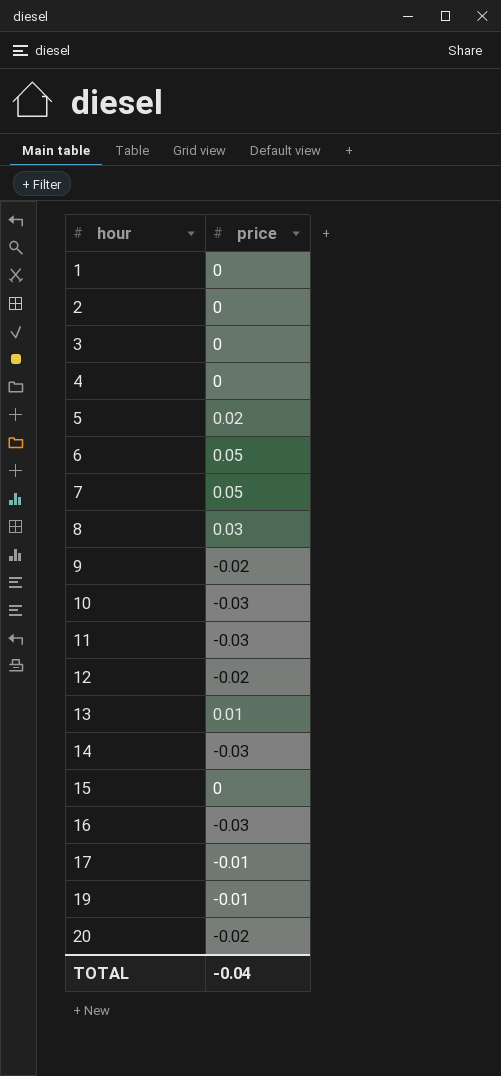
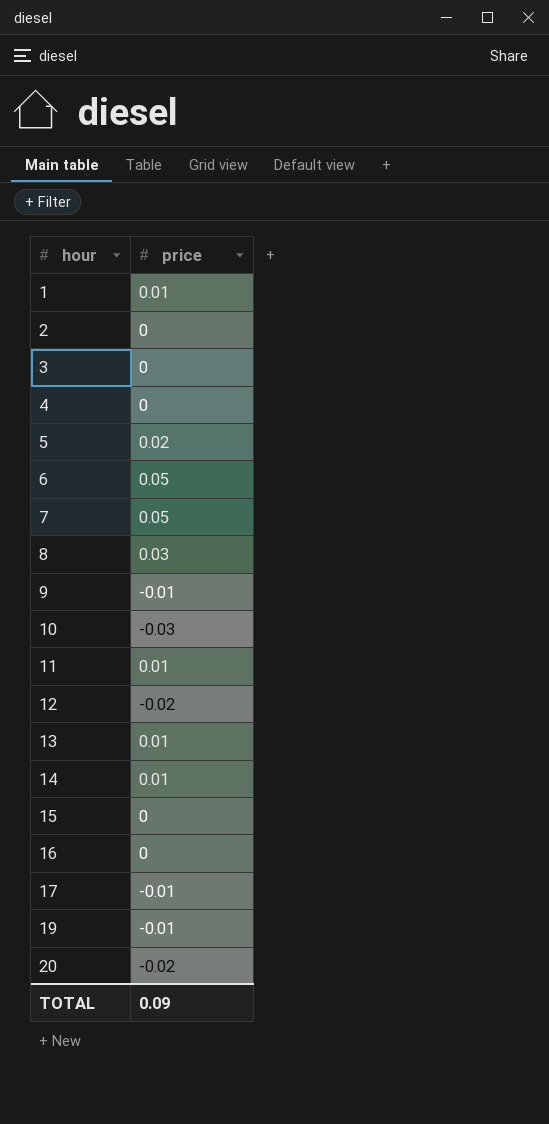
1 | price: 0 -> 0.01
9 | price: -0.02 -> -0.01
11 | price: -0.03 -> 0.01
14 | price: -0.03 -> 0.01
16 | price: -0.03 -> 0
TOTAL | price: -0.04 -> 0.09

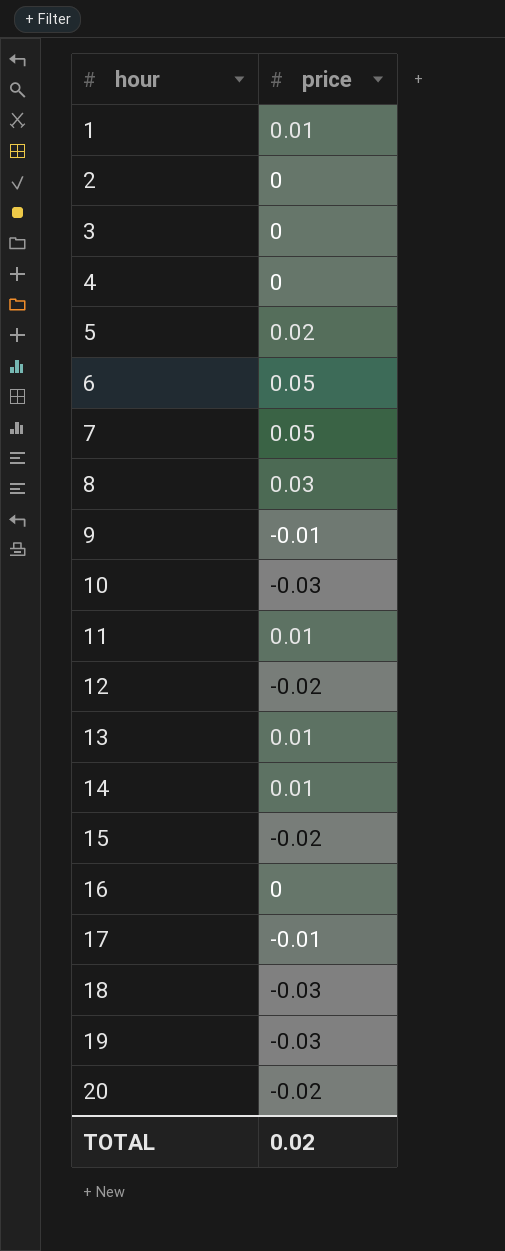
15 | price: 0 -> -0.02
row 18: none -> -0.03
19 | price: -0.01 -> -0.03
TOTAL | price: 0.09 -> 0.02

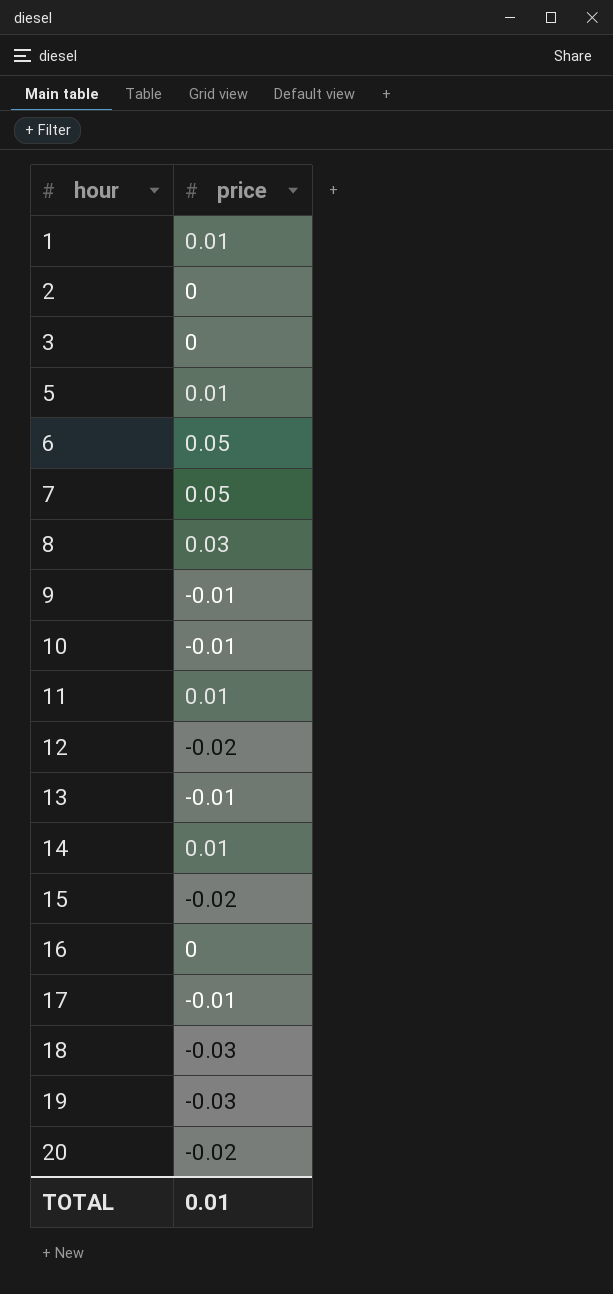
row 4: 0 -> none
5 | price: 0.02 -> 0.01
10 | price: -0.03 -> -0.01
13 | price: 0.01 -> -0.01
TOTAL | price: 0.02 -> 0.01

